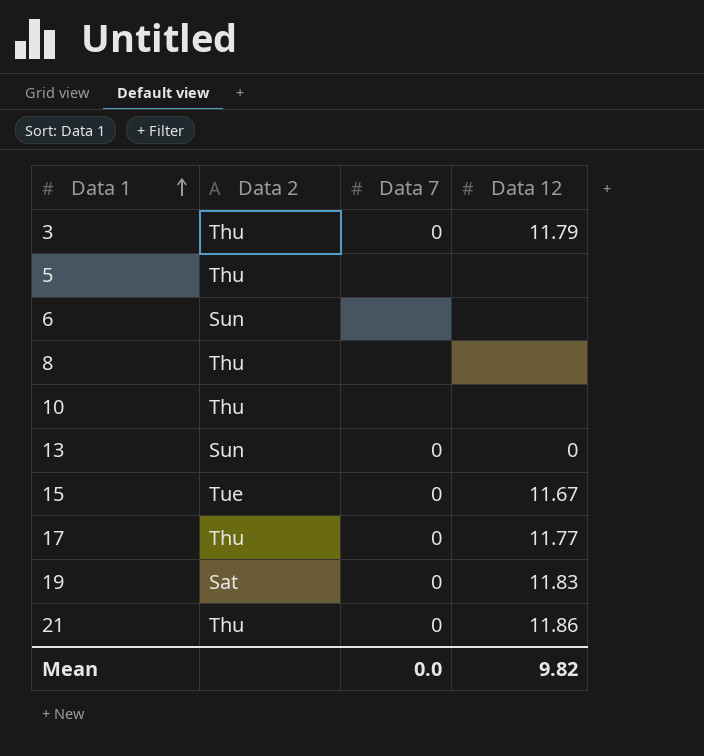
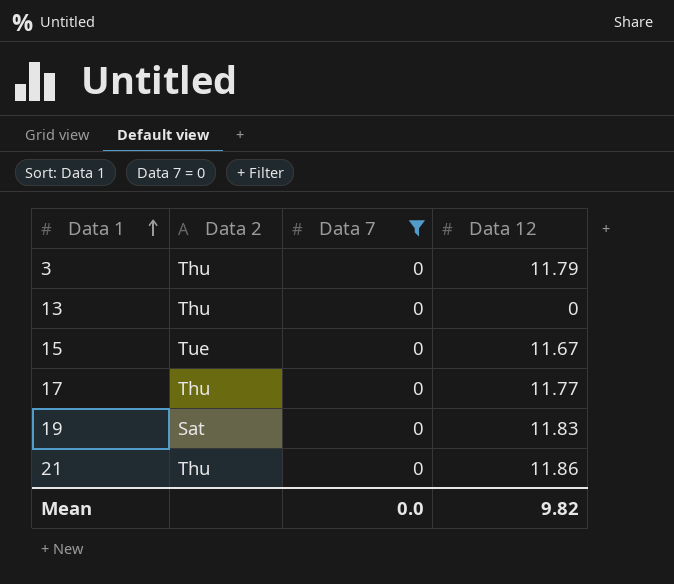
filter: none -> Data 7 = 0
13 | Data 2: Sun -> Thu

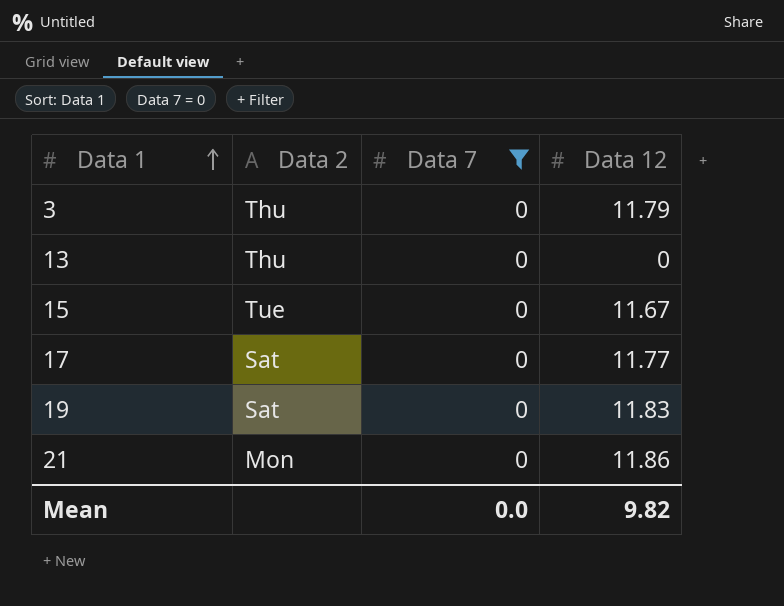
17 | Data 2: Thu -> Sat
21 | Data 2: Thu -> Mon

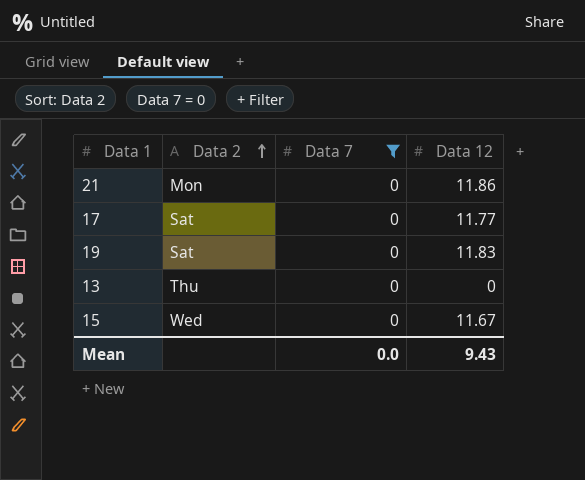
row order: Data 1 ascending -> Data 2 ascending
row 3: Thu | 0 | 11.79 -> none
15 | Data 2: Tue -> Wed
Mean | Data 12: 9.82 -> 9.43

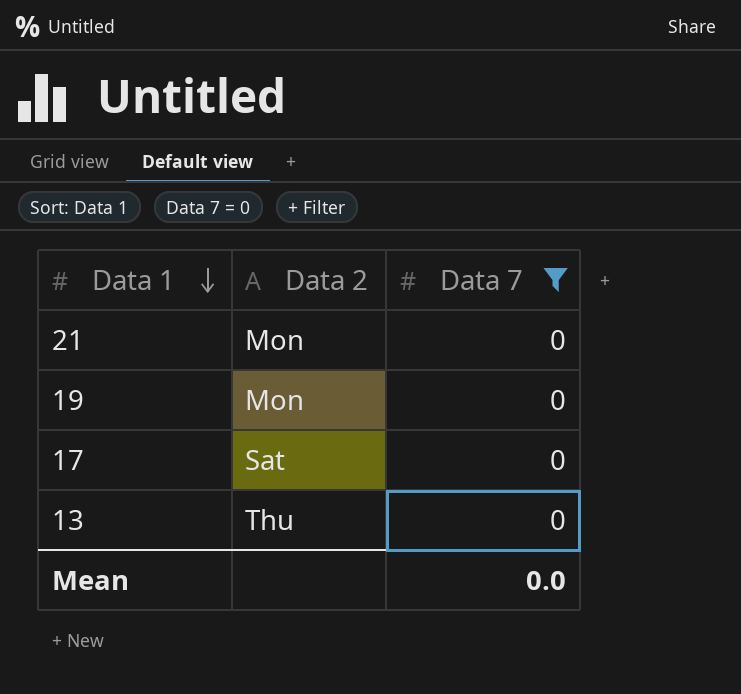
row order: Data 2 ascending -> Data 1 descending
column Data 12 | position: 4 -> none
row 15: Wed | 0 | 11.67 -> none
19 | Data 2: Sat -> Mon

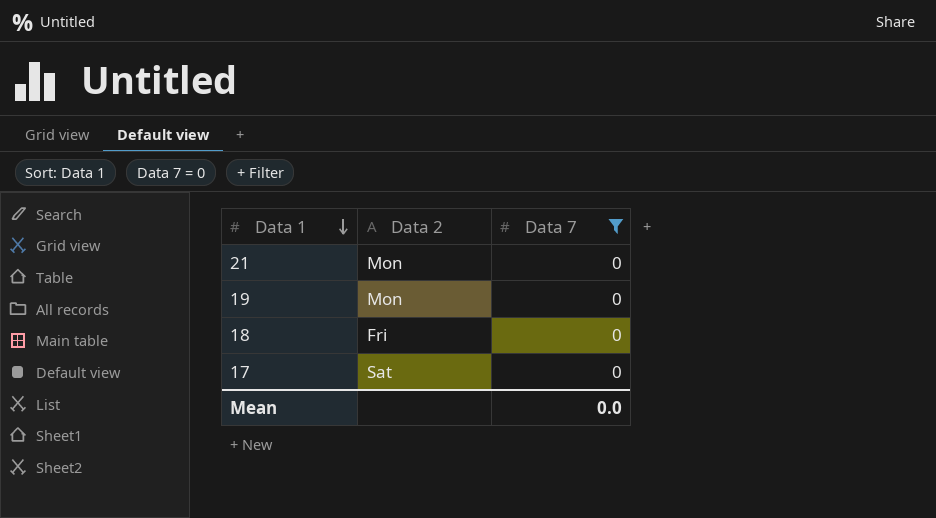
row 13: Thu | 0 -> none
row 18: none -> Fri | 0

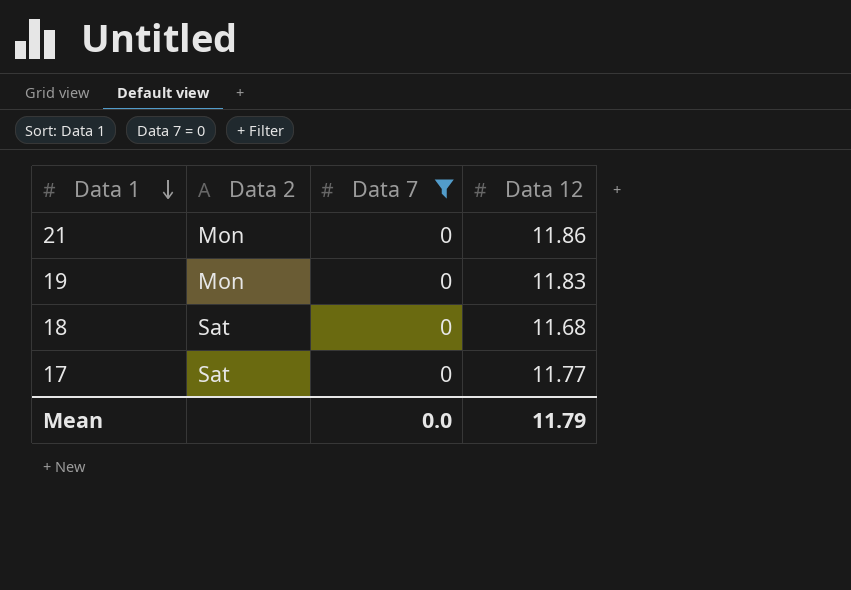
column Data 12 | position: none -> 4
18 | Data 2: Fri -> Sat

